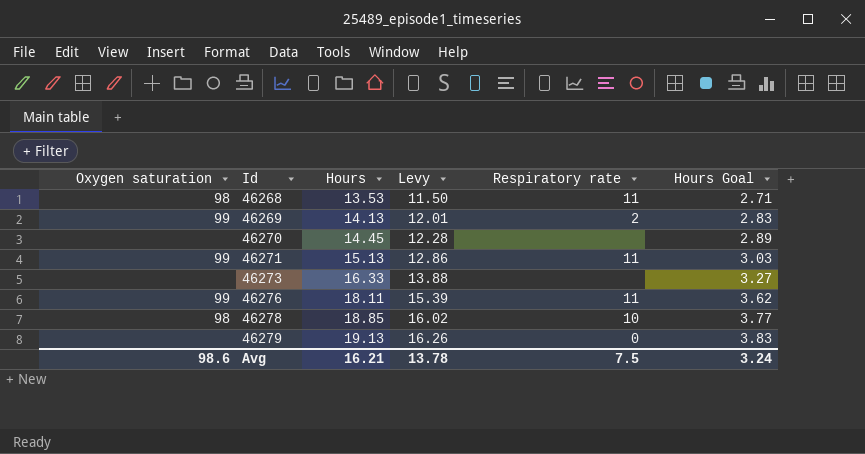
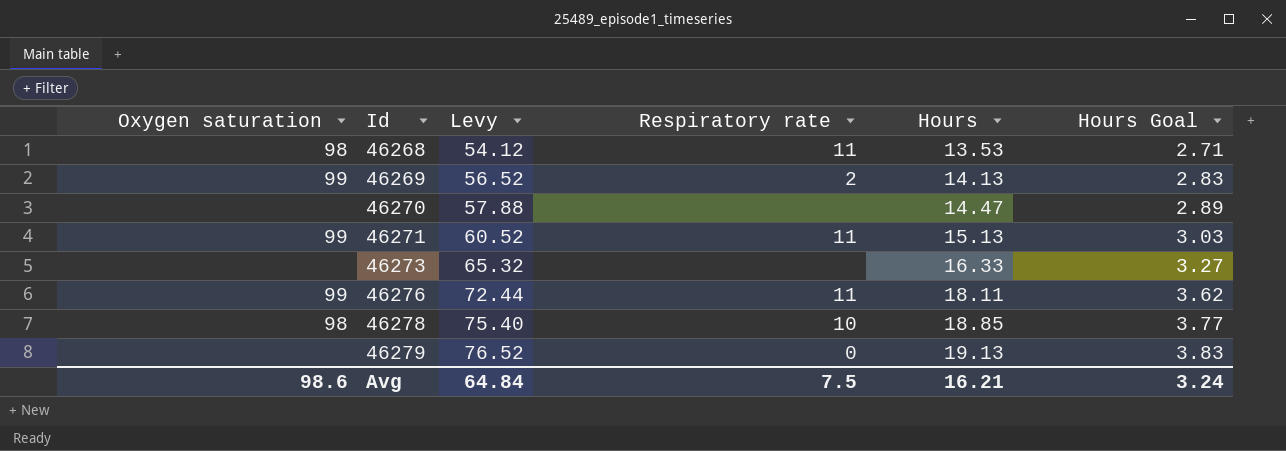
column Levy | formula: [Hours] * 0.85 -> [Hours] * 4
column Hours | position: 3 -> 5
46270 | Hours: 14.45 -> 14.47
Avg | Levy: 13.78 -> 64.84

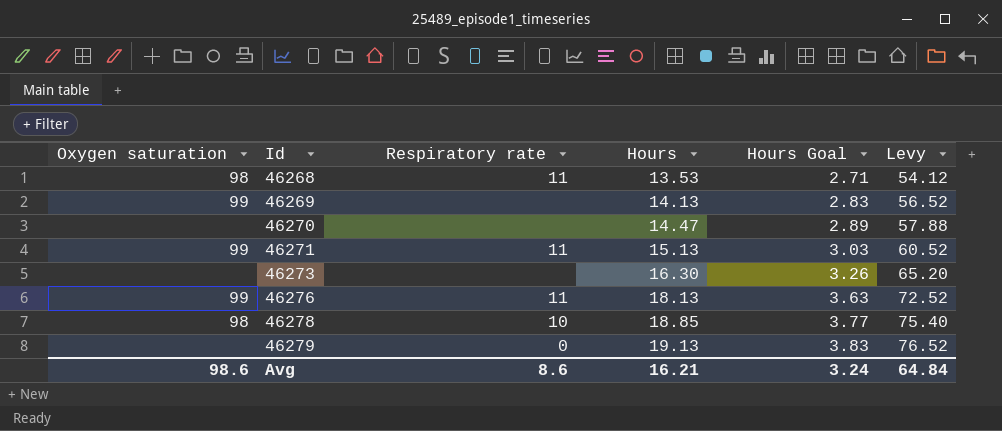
column Levy | position: 3 -> 6
46269 | Respiratory rate: 2 -> none
46273 | Hours: 16.33 -> 16.30
46273 | Hours Goal: 3.27 -> 3.26
46273 | Levy: 65.32 -> 65.20
46276 | Hours: 18.11 -> 18.13
46276 | Hours Goal: 3.62 -> 3.63
46276 | Levy: 72.44 -> 72.52
Avg | Respiratory rate: 7.5 -> 8.6

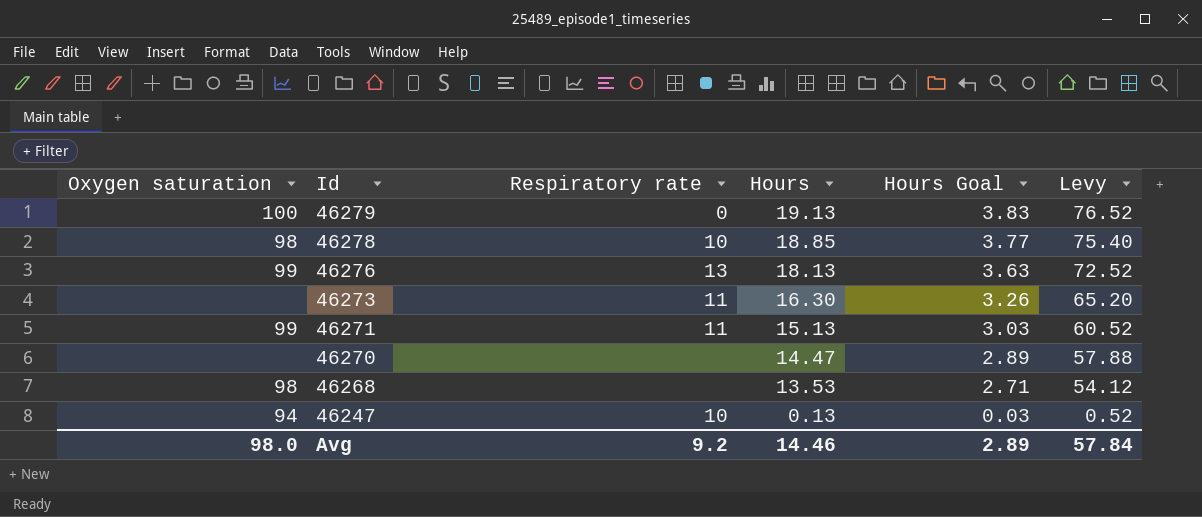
row order: Id ascending -> Id descending
row 46269: 99 | none | 14.13 | 2.83 | 56.52 -> none
46279 | Oxygen saturation: none -> 100
46276 | Respiratory rate: 11 -> 13
46273 | Respiratory rate: none -> 11
46268 | Respiratory rate: 11 -> none
row 46247: none -> 94 | 10 | 0.13 | 0.03 | 0.52
Avg | Oxygen saturation: 98.6 -> 98.0
Avg | Respiratory rate: 8.6 -> 9.2
Avg | Hours: 16.21 -> 14.46
Avg | Hours Goal: 3.24 -> 2.89
Avg | Levy: 64.84 -> 57.84

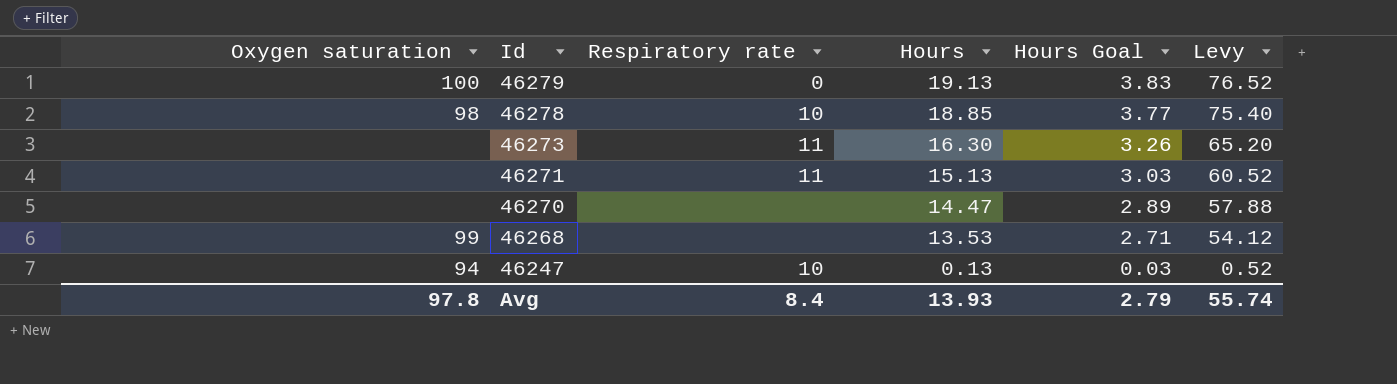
row 46276: 99 | 13 | 18.13 | 3.63 | 72.52 -> none
46271 | Oxygen saturation: 99 -> none
46268 | Oxygen saturation: 98 -> 99
Avg | Oxygen saturation: 98.0 -> 97.8
Avg | Respiratory rate: 9.2 -> 8.4
Avg | Hours: 14.46 -> 13.93
Avg | Hours Goal: 2.89 -> 2.79
Avg | Levy: 57.84 -> 55.74

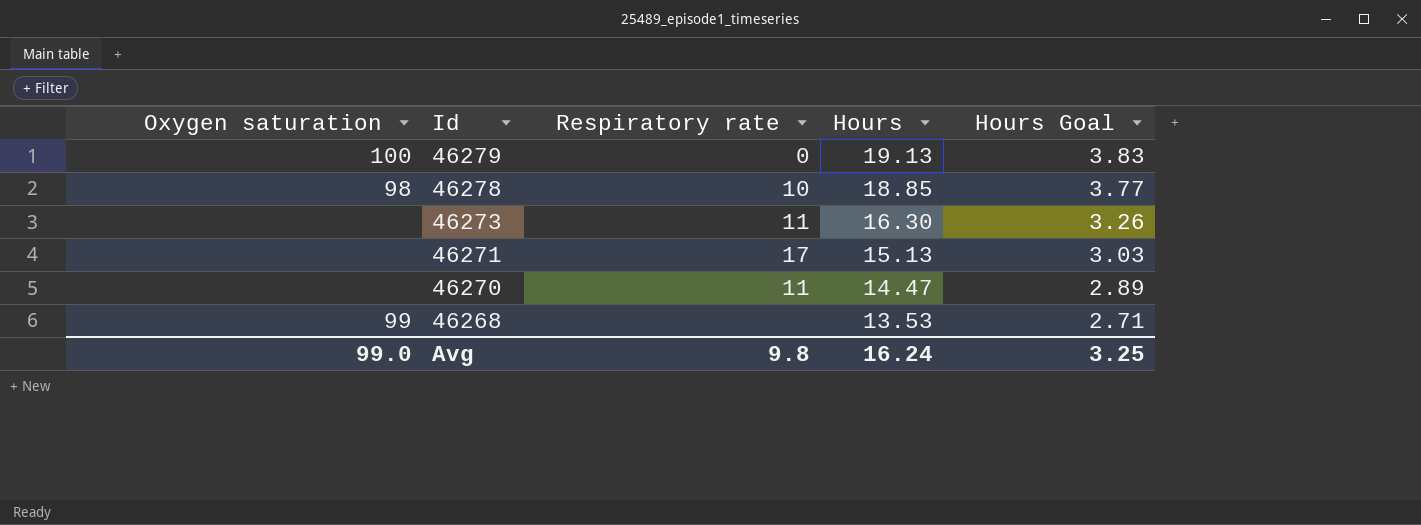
column Levy | formula: [Hours] * 4 -> none
row 46247: 94 | 10 | 0.13 | 0.03 | 0.52 -> none
46271 | Respiratory rate: 11 -> 17
46270 | Respiratory rate: none -> 11
Avg | Oxygen saturation: 97.8 -> 99.0
Avg | Respiratory rate: 8.4 -> 9.8
Avg | Hours: 13.93 -> 16.24
Avg | Hours Goal: 2.79 -> 3.25

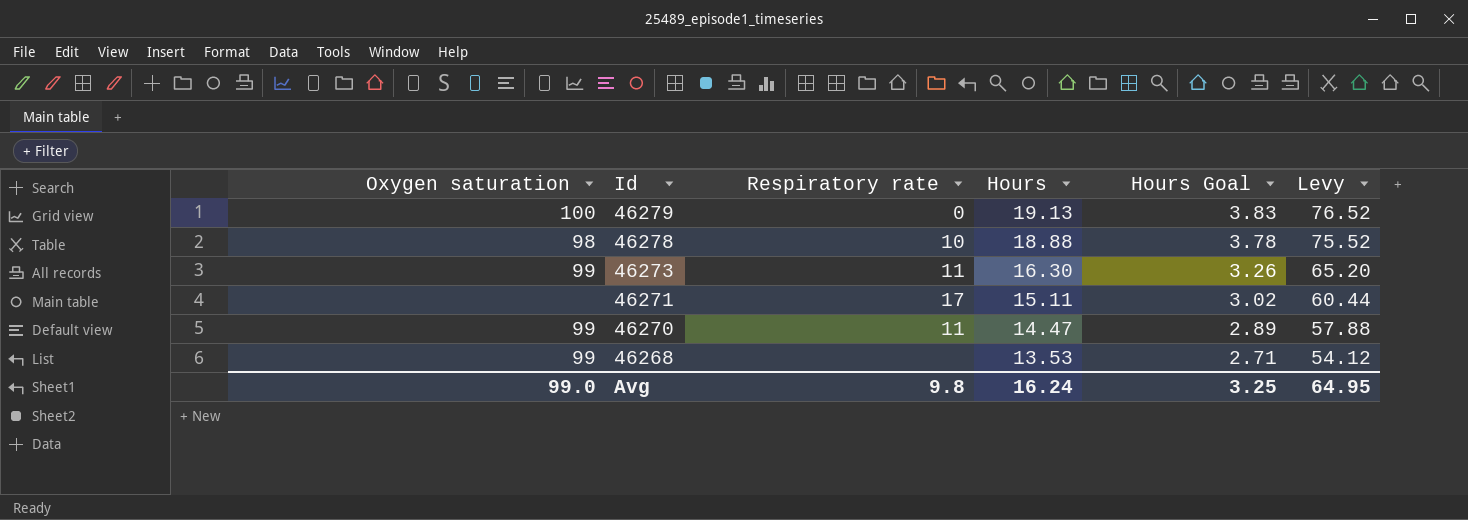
column Levy | formula: none -> [Hours] * 4
46278 | Hours: 18.85 -> 18.88
46278 | Hours Goal: 3.77 -> 3.78
46273 | Oxygen saturation: none -> 99
46271 | Hours: 15.13 -> 15.11
46271 | Hours Goal: 3.03 -> 3.02
46270 | Oxygen saturation: none -> 99

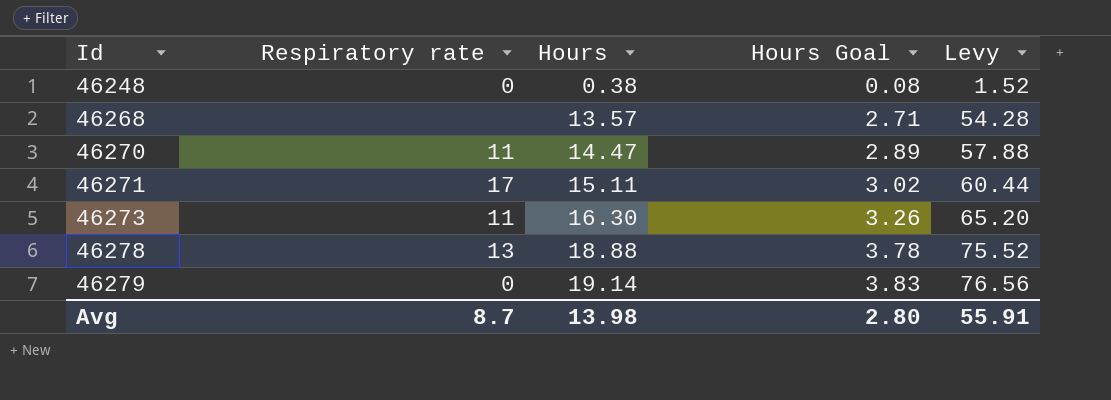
row order: Id descending -> Id ascending
column Oxygen saturation | position: 1 -> none
row 46248: none -> 0 | 0.38 | 0.08 | 1.52
46268 | Hours: 13.53 -> 13.57
46268 | Levy: 54.12 -> 54.28
46278 | Respiratory rate: 10 -> 13
46279 | Hours: 19.13 -> 19.14
46279 | Levy: 76.52 -> 76.56
Avg | Respiratory rate: 9.8 -> 8.7
Avg | Hours: 16.24 -> 13.98
Avg | Hours Goal: 3.25 -> 2.80
Avg | Levy: 64.95 -> 55.91

